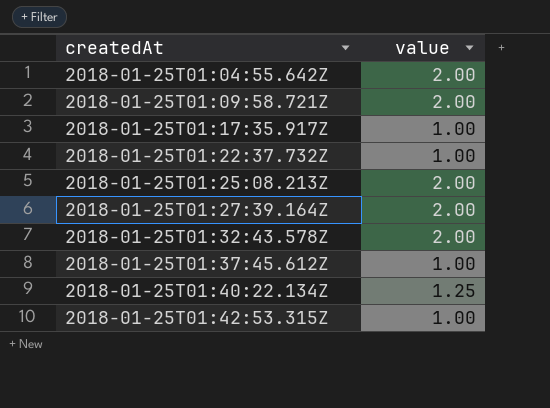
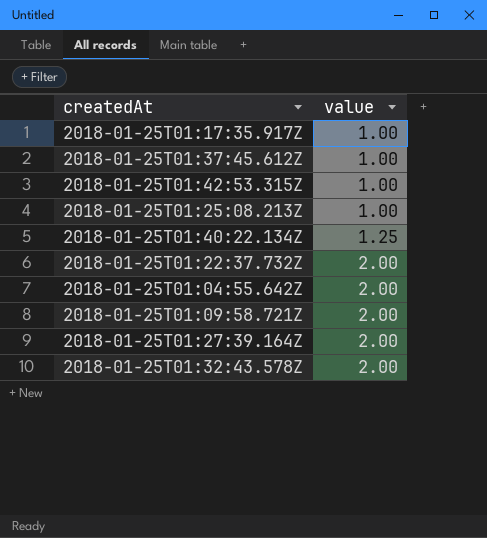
row order: createdAt ascending -> value ascending
2018-01-25T01:25:08.213Z | value: 2.00 -> 1.00
2018-01-25T01:22:37.732Z | value: 1.00 -> 2.00

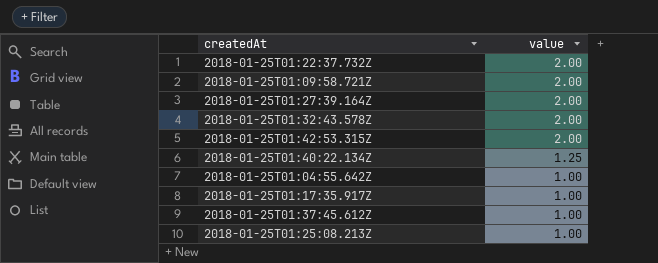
row order: value ascending -> value descending
2018-01-25T01:42:53.315Z | value: 1.00 -> 2.00
2018-01-25T01:04:55.642Z | value: 2.00 -> 1.00

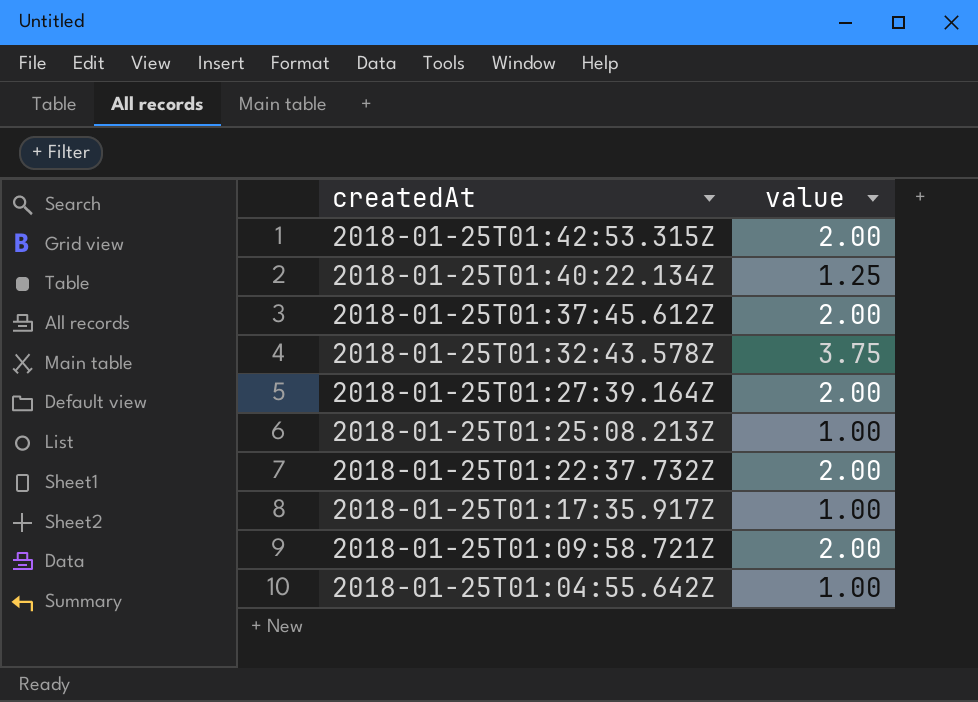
row order: value descending -> createdAt descending
2018-01-25T01:37:45.612Z | value: 1.00 -> 2.00
2018-01-25T01:32:43.578Z | value: 2.00 -> 3.75

